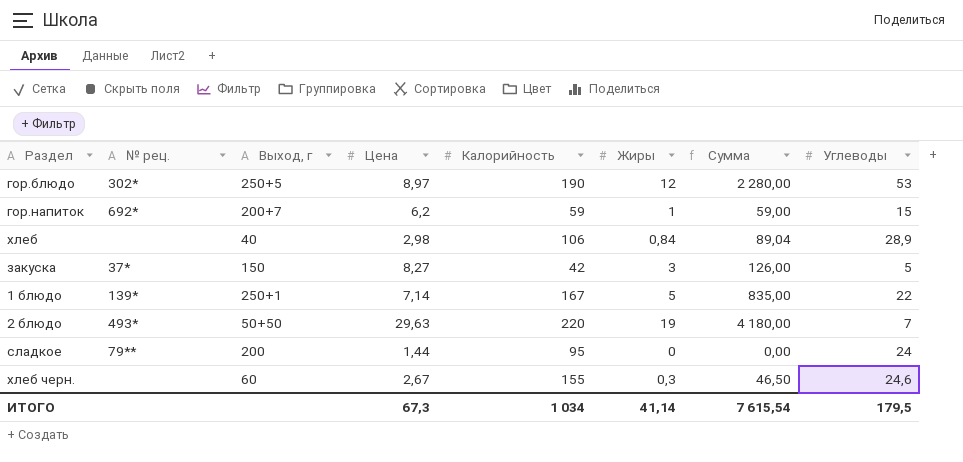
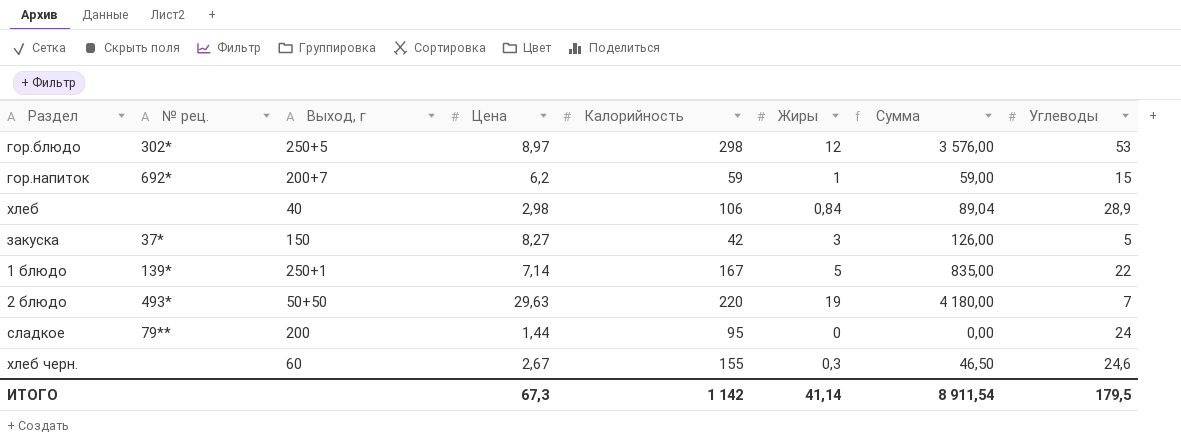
гор.блюдо | Калорийность: 190 -> 298
гор.блюдо | Сумма: 2 280,00 -> 3 576,00
ИТОГО | Калорийность: 1 034 -> 1 142
ИТОГО | Сумма: 7 615,54 -> 8 911,54

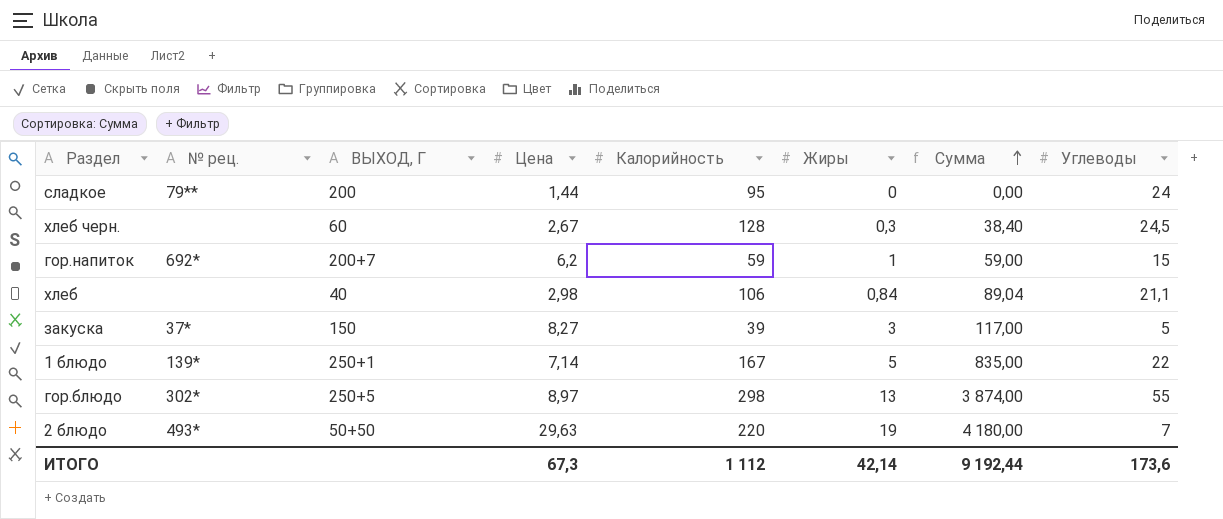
row order: none -> Сумма ascending
column name: Выход, г -> ВЫХОД, Г
хлеб черн. | Калорийность: 155 -> 128
хлеб черн. | Сумма: 46,50 -> 38,40
хлеб черн. | Углеводы: 24,6 -> 24,5
хлеб | Углеводы: 28,9 -> 21,1
закуска | Калорийность: 42 -> 39
закуска | Сумма: 126,00 -> 117,00
гор.блюдо | Жиры: 12 -> 13
гор.блюдо | Сумма: 3 576,00 -> 3 874,00
гор.блюдо | Углеводы: 53 -> 55
ИТОГО | Калорийность: 1 142 -> 1 112
ИТОГО | Жиры: 41,14 -> 42,14
ИТОГО | Сумма: 8 911,54 -> 9 192,44
ИТОГО | Углеводы: 179,5 -> 173,6

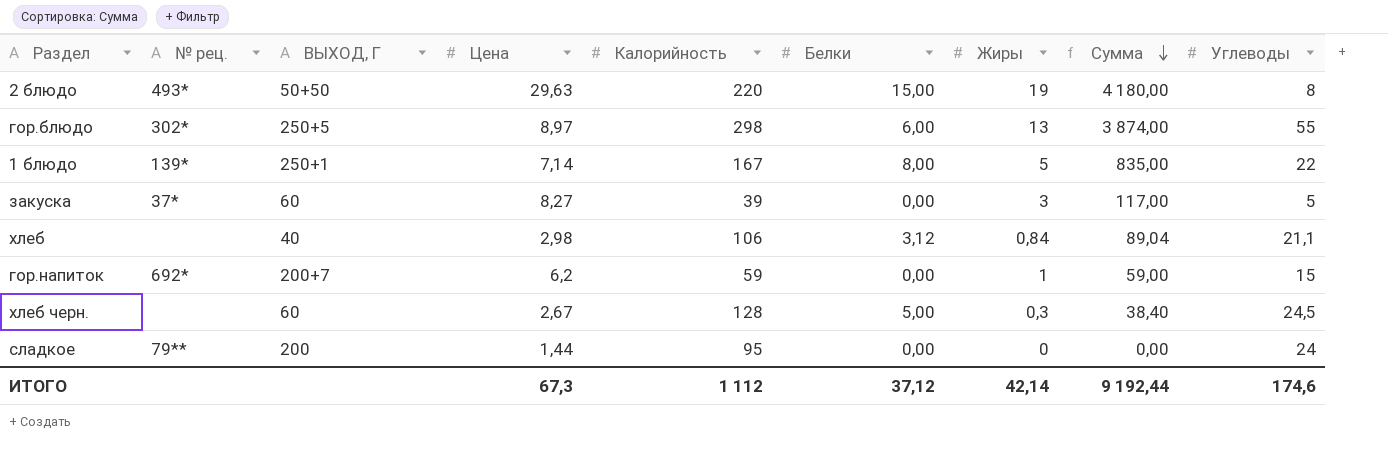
row order: Сумма ascending -> Сумма descending
column Белки | position: none -> 6
2 блюдо | Углеводы: 7 -> 8
закуска | ВЫХОД, Г: 150 -> 60
ИТОГО | Углеводы: 173,6 -> 174,6

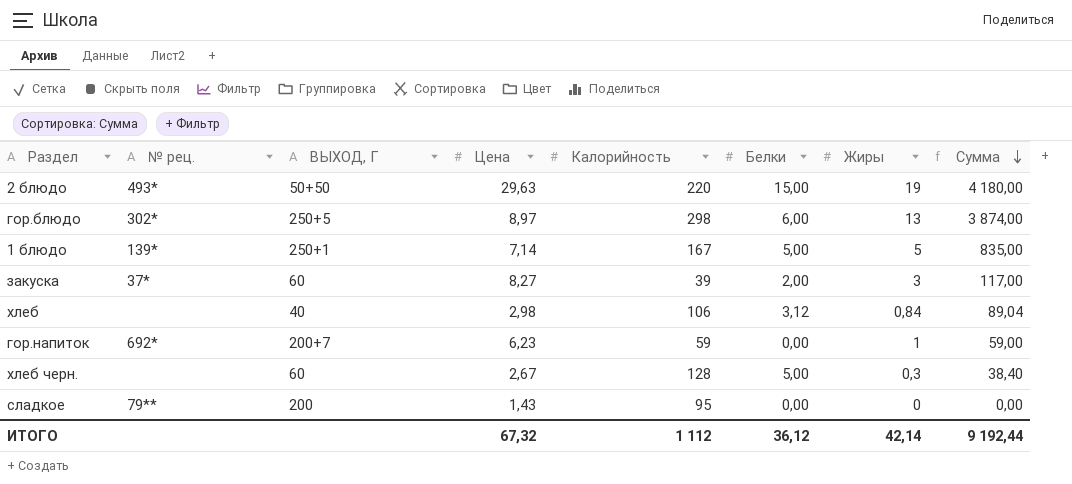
column Углеводы | position: 9 -> none
1 блюдо | Белки: 8,00 -> 5,00
закуска | Белки: 0,00 -> 2,00
гор.напиток | Цена: 6,2 -> 6,23
сладкое | Цена: 1,44 -> 1,43
ИТОГО | Цена: 67,3 -> 67,32
ИТОГО | Белки: 37,12 -> 36,12

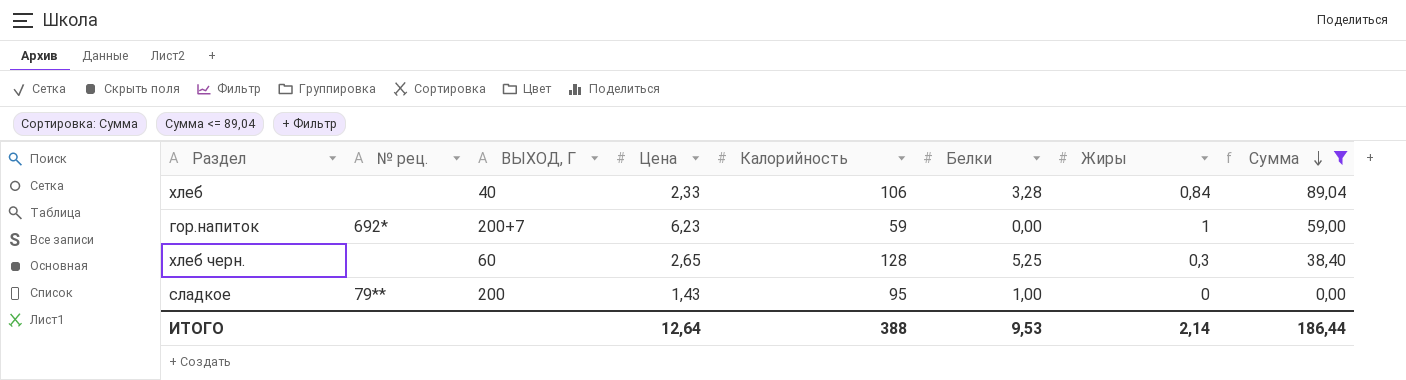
filter: none -> Сумма <= 89,04
хлеб | Цена: 2,98 -> 2,33
хлеб | Белки: 3,12 -> 3,28
хлеб черн. | Цена: 2,67 -> 2,65
хлеб черн. | Белки: 5,00 -> 5,25
сладкое | Белки: 0,00 -> 1,00
ИТОГО | Цена: 67,32 -> 12,64
ИТОГО | Калорийность: 1 112 -> 388
ИТОГО | Белки: 36,12 -> 9,53
ИТОГО | Жиры: 42,14 -> 2,14
ИТОГО | Сумма: 9 192,44 -> 186,44

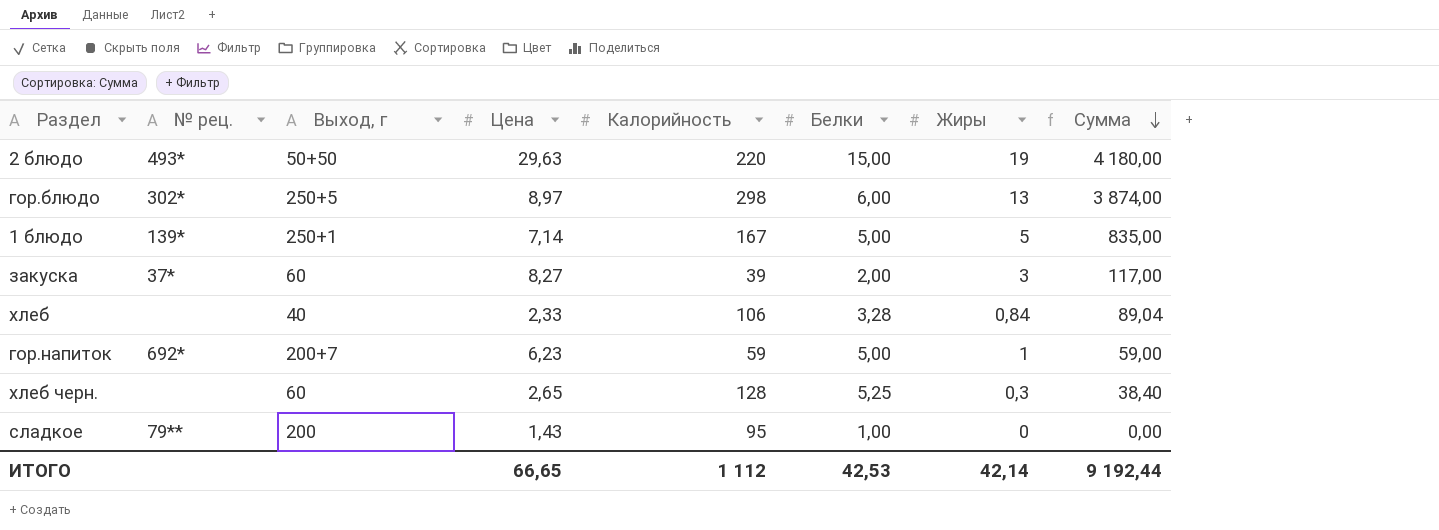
filter: Сумма <= 89,04 -> none
column name: ВЫХОД, Г -> Выход, г
гор.напиток | Белки: 0,00 -> 5,00
ИТОГО | Цена: 12,64 -> 66,65
ИТОГО | Калорийность: 388 -> 1 112
ИТОГО | Белки: 9,53 -> 42,53
ИТОГО | Жиры: 2,14 -> 42,14
ИТОГО | Сумма: 186,44 -> 9 192,44

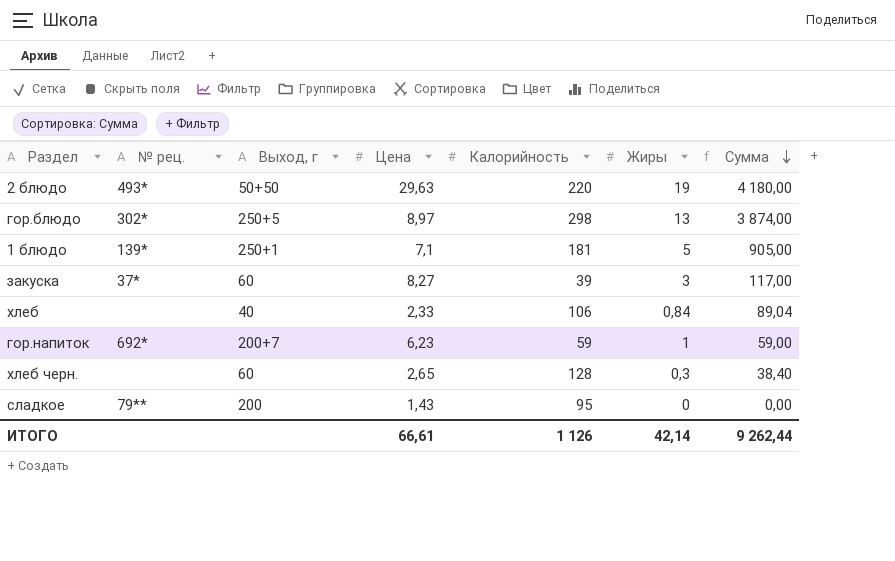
column Белки | position: 6 -> none
1 блюдо | Цена: 7,14 -> 7,1
1 блюдо | Калорийность: 167 -> 181
1 блюдо | Сумма: 835,00 -> 905,00
ИТОГО | Цена: 66,65 -> 66,61
ИТОГО | Калорийность: 1 112 -> 1 126
ИТОГО | Сумма: 9 192,44 -> 9 262,44

